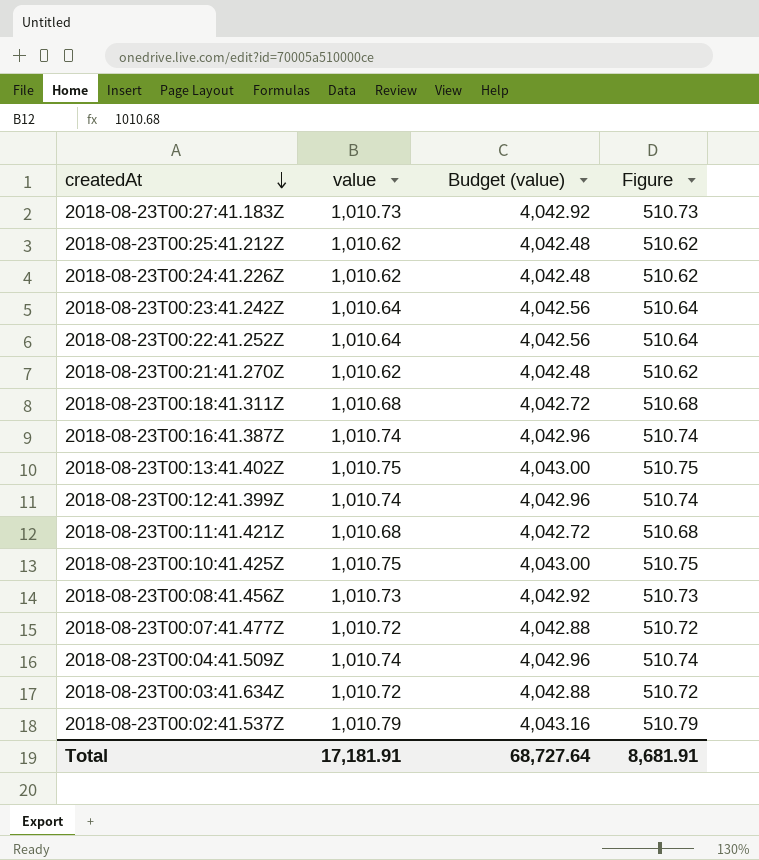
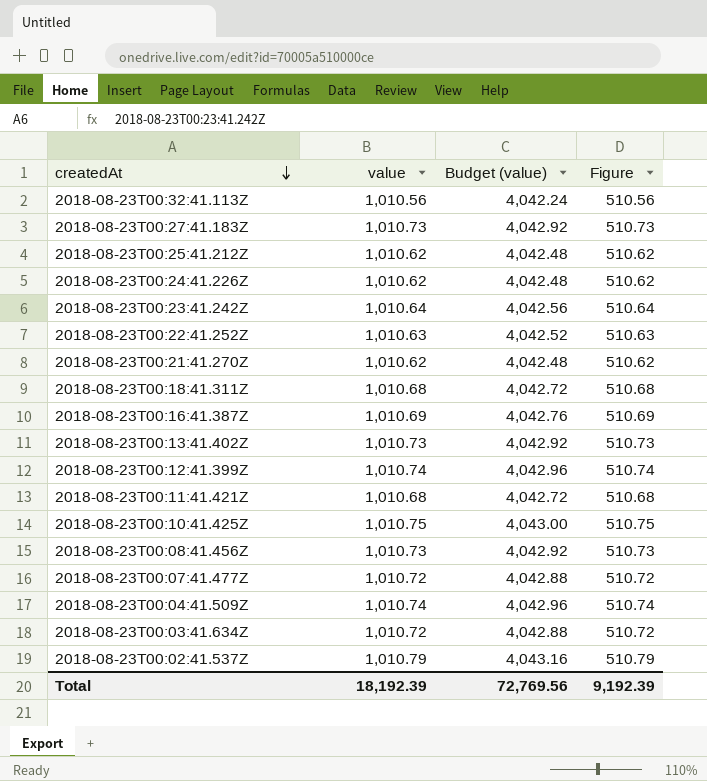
row 2018-08-23T00:32:41.113Z: none -> 1,010.56 | 4,042.24 | 510.56
2018-08-23T00:22:41.252Z | value: 1,010.64 -> 1,010.63
2018-08-23T00:22:41.252Z | Budget (value): 4,042.56 -> 4,042.52
2018-08-23T00:22:41.252Z | Figure: 510.64 -> 510.63
2018-08-23T00:16:41.387Z | value: 1,010.74 -> 1,010.69
2018-08-23T00:16:41.387Z | Budget (value): 4,042.96 -> 4,042.76
2018-08-23T00:16:41.387Z | Figure: 510.74 -> 510.69
2018-08-23T00:13:41.402Z | value: 1,010.75 -> 1,010.73
2018-08-23T00:13:41.402Z | Budget (value): 4,043.00 -> 4,042.92
2018-08-23T00:13:41.402Z | Figure: 510.75 -> 510.73
Total | value: 17,181.91 -> 18,192.39
Total | Budget (value): 68,727.64 -> 72,769.56
Total | Figure: 8,681.91 -> 9,192.39

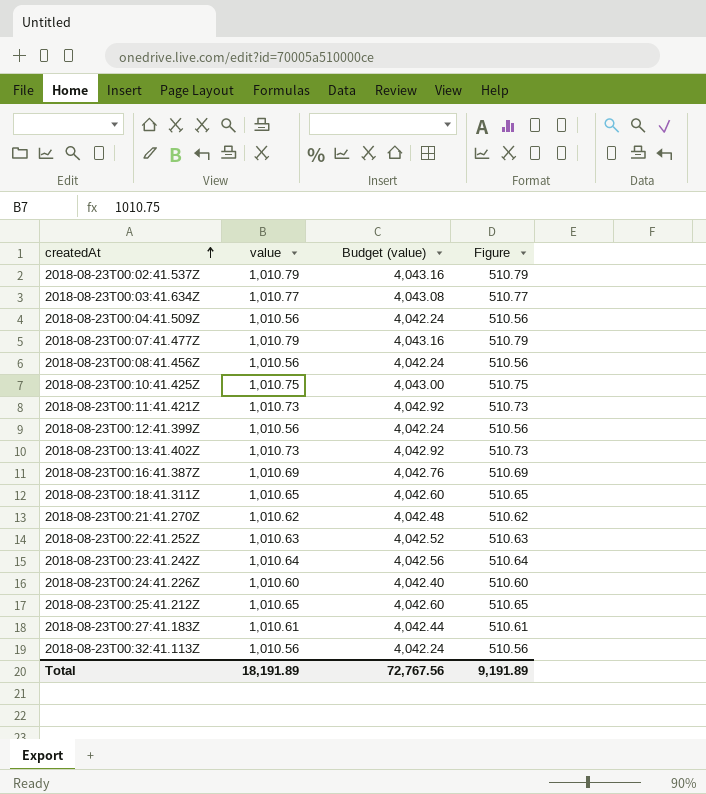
row order: createdAt descending -> createdAt ascending
2018-08-23T00:03:41.634Z | value: 1,010.72 -> 1,010.77
2018-08-23T00:03:41.634Z | Budget (value): 4,042.88 -> 4,043.08
2018-08-23T00:03:41.634Z | Figure: 510.72 -> 510.77
2018-08-23T00:04:41.509Z | value: 1,010.74 -> 1,010.56
2018-08-23T00:04:41.509Z | Budget (value): 4,042.96 -> 4,042.24
2018-08-23T00:04:41.509Z | Figure: 510.74 -> 510.56
2018-08-23T00:07:41.477Z | value: 1,010.72 -> 1,010.79
2018-08-23T00:07:41.477Z | Budget (value): 4,042.88 -> 4,043.16
2018-08-23T00:07:41.477Z | Figure: 510.72 -> 510.79
2018-08-23T00:08:41.456Z | value: 1,010.73 -> 1,010.56
2018-08-23T00:08:41.456Z | Budget (value): 4,042.92 -> 4,042.24
2018-08-23T00:08:41.456Z | Figure: 510.73 -> 510.56
2018-08-23T00:11:41.421Z | value: 1,010.68 -> 1,010.73
2018-08-23T00:11:41.421Z | Budget (value): 4,042.72 -> 4,042.92
2018-08-23T00:11:41.421Z | Figure: 510.68 -> 510.73
2018-08-23T00:12:41.399Z | value: 1,010.74 -> 1,010.56
2018-08-23T00:12:41.399Z | Budget (value): 4,042.96 -> 4,042.24
2018-08-23T00:12:41.399Z | Figure: 510.74 -> 510.56
2018-08-23T00:18:41.311Z | value: 1,010.68 -> 1,010.65
2018-08-23T00:18:41.311Z | Budget (value): 4,042.72 -> 4,042.60
2018-08-23T00:18:41.311Z | Figure: 510.68 -> 510.65
2018-08-23T00:24:41.226Z | value: 1,010.62 -> 1,010.60
2018-08-23T00:24:41.226Z | Budget (value): 4,042.48 -> 4,042.40
2018-08-23T00:24:41.226Z | Figure: 510.62 -> 510.60
2018-08-23T00:25:41.212Z | value: 1,010.62 -> 1,010.65
2018-08-23T00:25:41.212Z | Budget (value): 4,042.48 -> 4,042.60
2018-08-23T00:25:41.212Z | Figure: 510.62 -> 510.65
2018-08-23T00:27:41.183Z | value: 1,010.73 -> 1,010.61
2018-08-23T00:27:41.183Z | Budget (value): 4,042.92 -> 4,042.44
2018-08-23T00:27:41.183Z | Figure: 510.73 -> 510.61
Total | value: 18,192.39 -> 18,191.89
Total | Budget (value): 72,769.56 -> 72,767.56
Total | Figure: 9,192.39 -> 9,191.89

